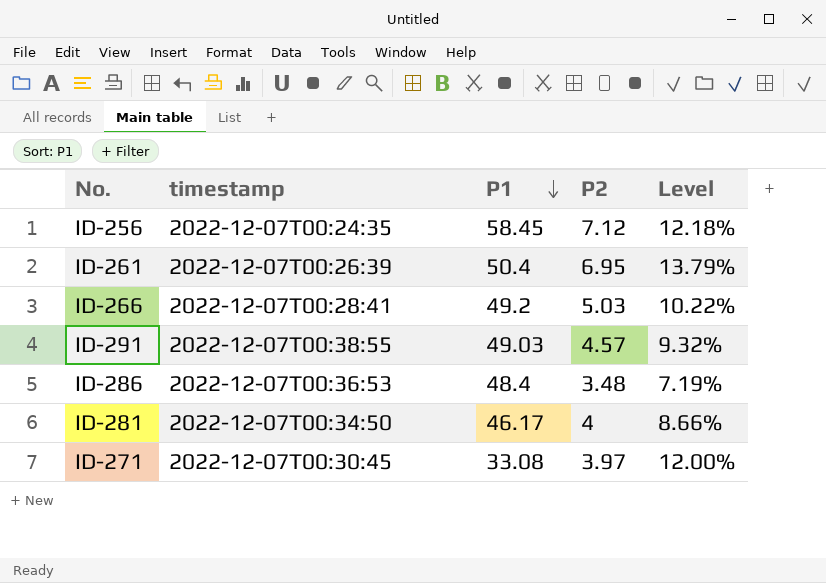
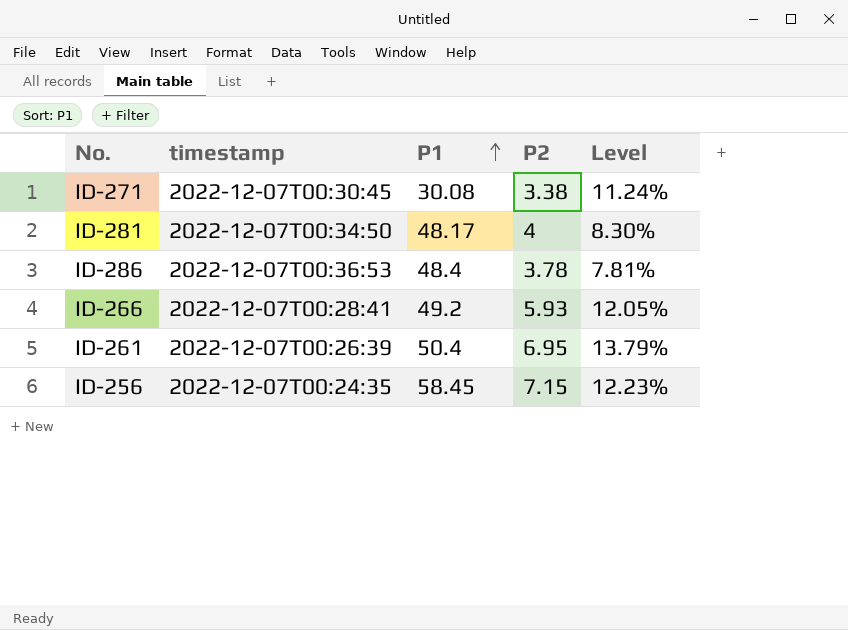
row order: P1 descending -> P1 ascending
row ID-291: 2022-12-07T00:38:55 | 49.03 | 4.57 | 9.32% -> none
ID-271 | P1: 33.08 -> 30.08
ID-271 | P2: 3.97 -> 3.38
ID-271 | Level: 12.00% -> 11.24%
ID-281 | P1: 46.17 -> 48.17
ID-281 | Level: 8.66% -> 8.30%
ID-286 | P2: 3.48 -> 3.78
ID-286 | Level: 7.19% -> 7.81%
ID-266 | P2: 5.03 -> 5.93
ID-266 | Level: 10.22% -> 12.05%
ID-256 | P2: 7.12 -> 7.15
ID-256 | Level: 12.18% -> 12.23%

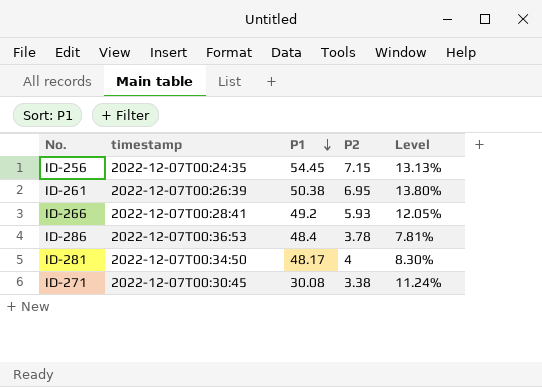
row order: P1 ascending -> P1 descending
ID-256 | P1: 58.45 -> 54.45
ID-256 | Level: 12.23% -> 13.13%
ID-261 | P1: 50.4 -> 50.38
ID-261 | Level: 13.79% -> 13.80%

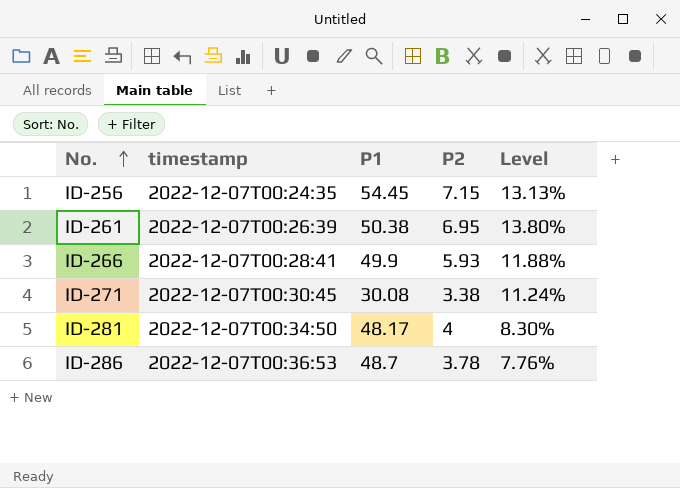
row order: P1 descending -> No. ascending
ID-266 | P1: 49.2 -> 49.9
ID-266 | Level: 12.05% -> 11.88%
ID-286 | P1: 48.4 -> 48.7
ID-286 | Level: 7.81% -> 7.76%

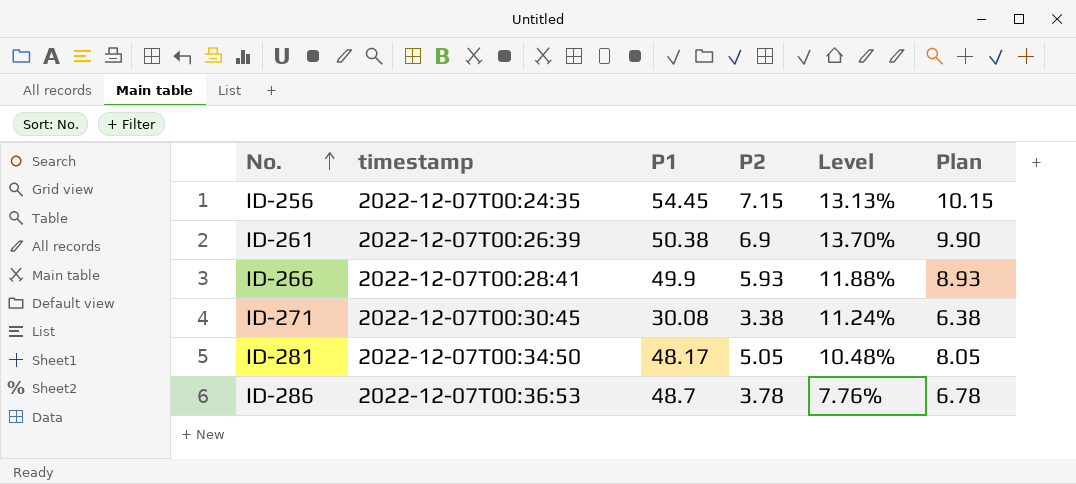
column Plan | formula: none -> [P2] + 3
ID-261 | P2: 6.95 -> 6.9
ID-261 | Level: 13.80% -> 13.70%
ID-281 | P2: 4 -> 5.05
ID-281 | Level: 8.30% -> 10.48%

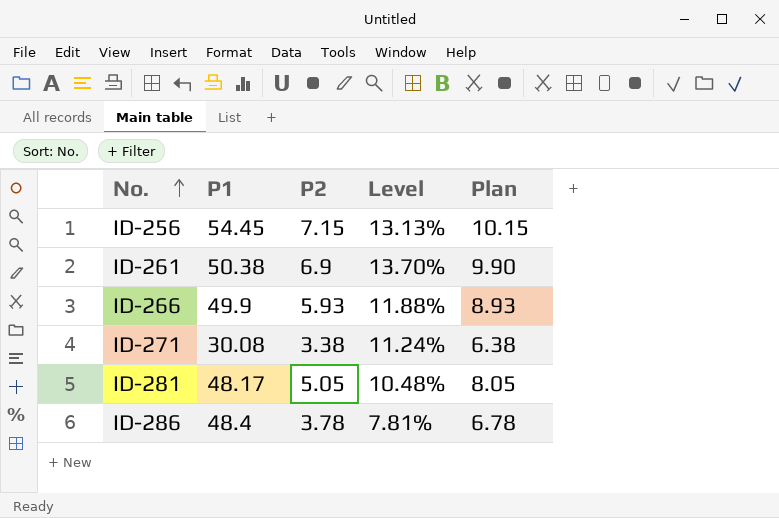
column timestamp | position: 2 -> none
ID-286 | P1: 48.7 -> 48.4
ID-286 | Level: 7.76% -> 7.81%

